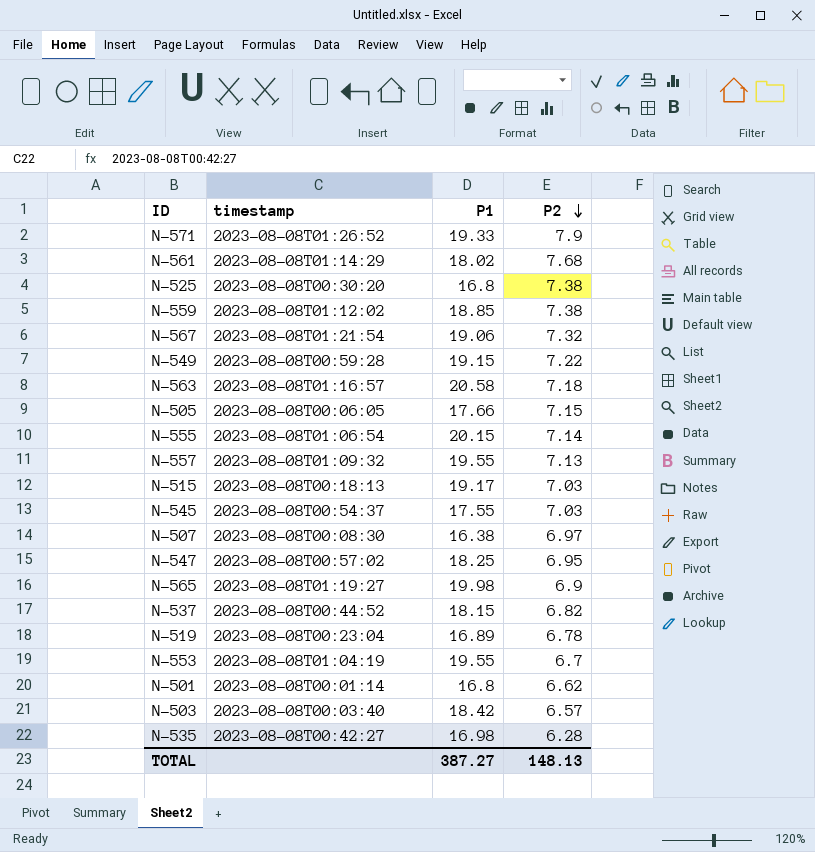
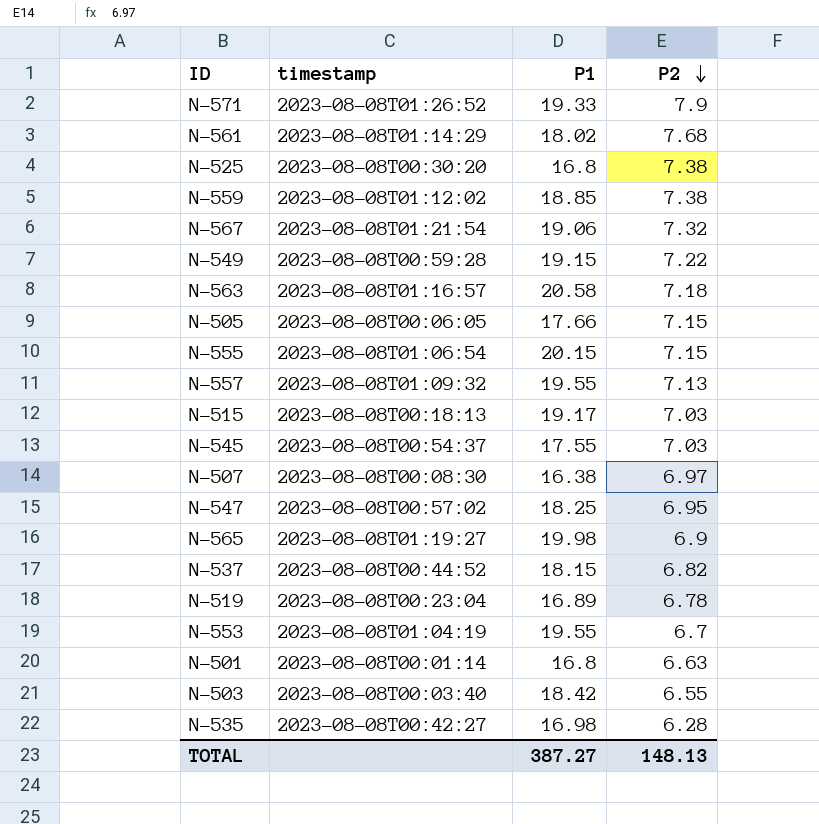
N-555 | P2: 7.14 -> 7.15
N-501 | P2: 6.62 -> 6.63
N-503 | P2: 6.57 -> 6.55

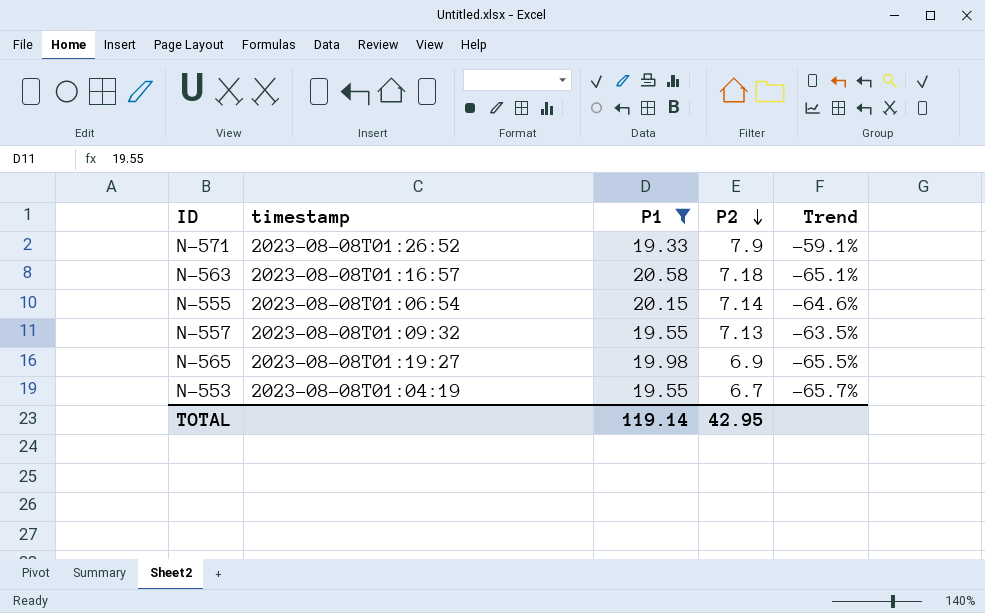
filter: none -> P1 >= 19.33
column Trend | formula: none -> ([P2] - [P1]) / [P1]
N-555 | P2: 7.15 -> 7.14
TOTAL | P1: 387.27 -> 119.14
TOTAL | P2: 148.13 -> 42.95

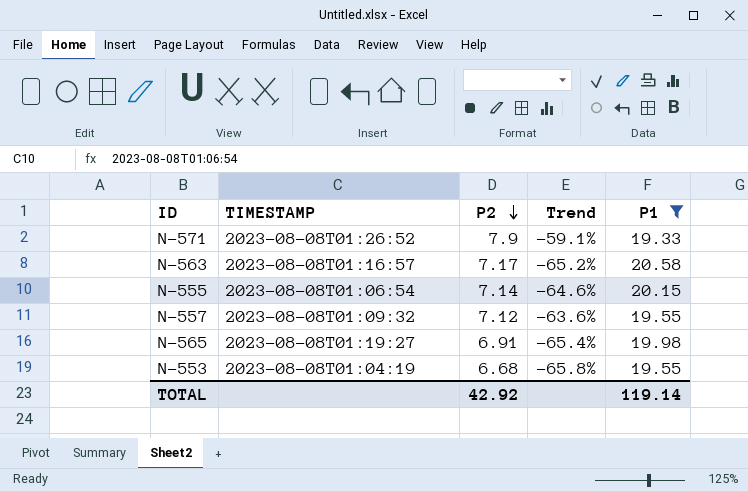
column name: timestamp -> TIMESTAMP
column P1 | position: 3 -> 5
N-563 | P2: 7.18 -> 7.17
N-563 | Trend: -65.1% -> -65.2%
N-557 | P2: 7.13 -> 7.12
N-557 | Trend: -63.5% -> -63.6%
N-565 | P2: 6.9 -> 6.91
N-565 | Trend: -65.5% -> -65.4%
N-553 | P2: 6.7 -> 6.68
N-553 | Trend: -65.7% -> -65.8%
TOTAL | P2: 42.95 -> 42.92

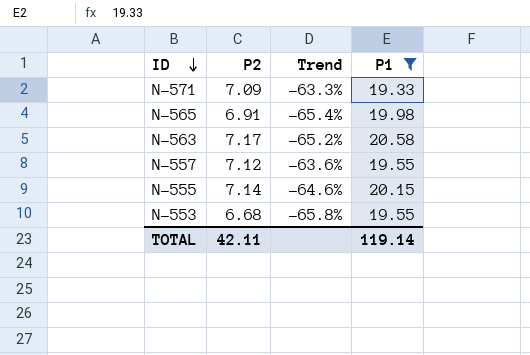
row order: P2 descending -> ID descending
column TIMESTAMP | position: 2 -> none
N-571 | P2: 7.9 -> 7.09
N-571 | Trend: -59.1% -> -63.3%
TOTAL | P2: 42.92 -> 42.11

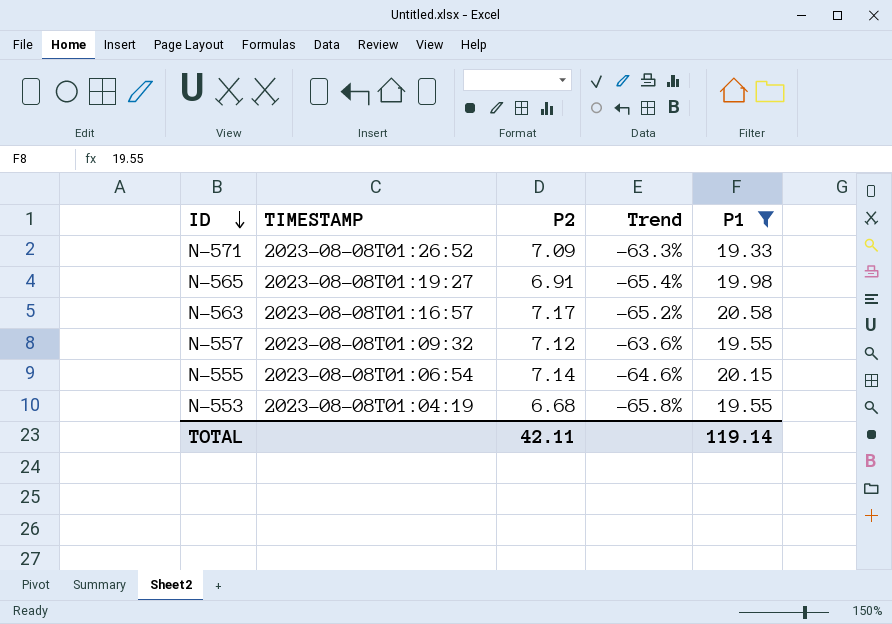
column TIMESTAMP | position: none -> 2

